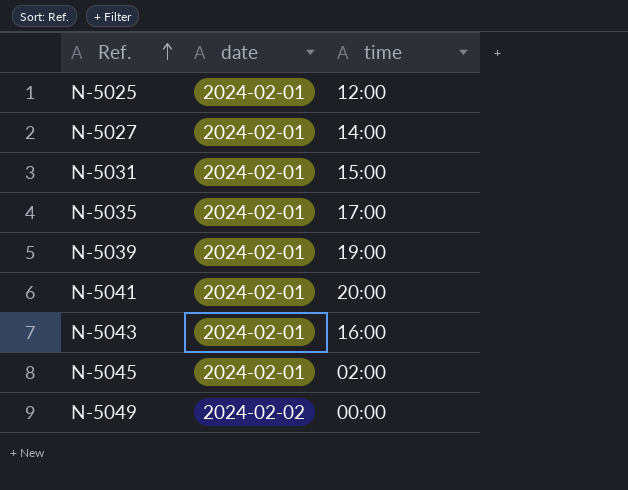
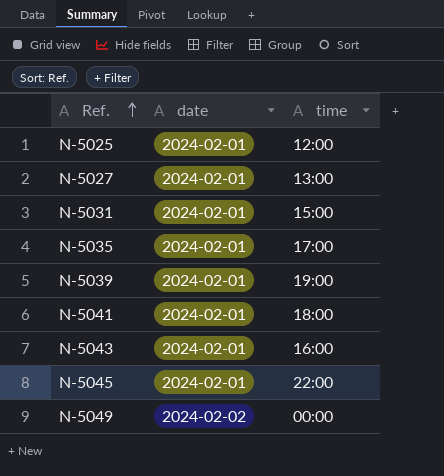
N-5027 | time: 14:00 -> 13:00
N-5041 | time: 20:00 -> 18:00
N-5045 | time: 02:00 -> 22:00

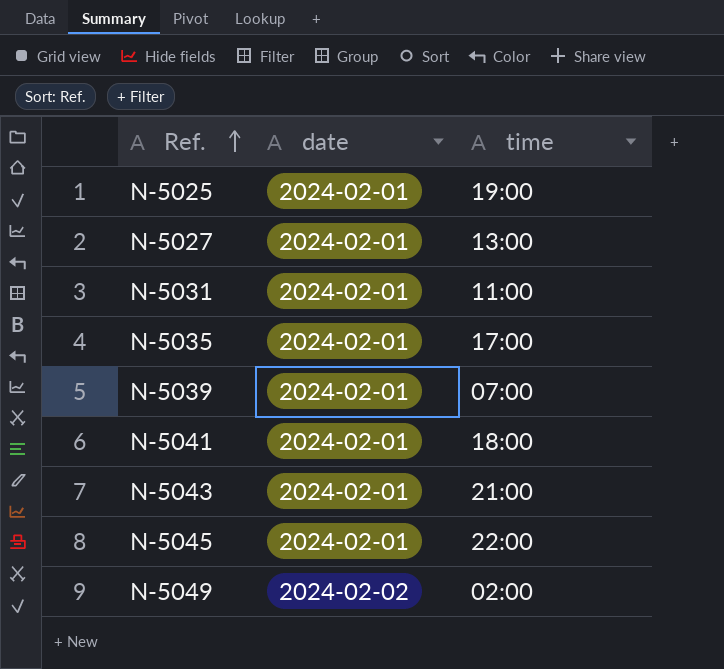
N-5025 | time: 12:00 -> 19:00
N-5031 | time: 15:00 -> 11:00
N-5039 | time: 19:00 -> 07:00
N-5043 | time: 16:00 -> 21:00
N-5049 | time: 00:00 -> 02:00

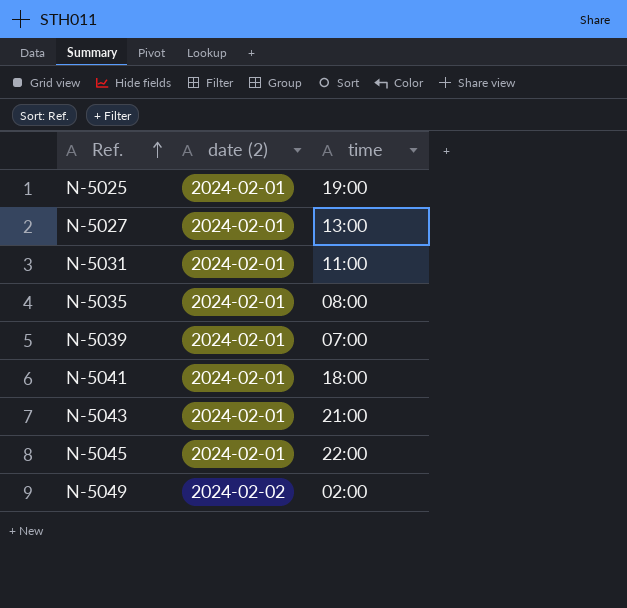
column name: date -> date (2)
N-5035 | time: 17:00 -> 08:00

